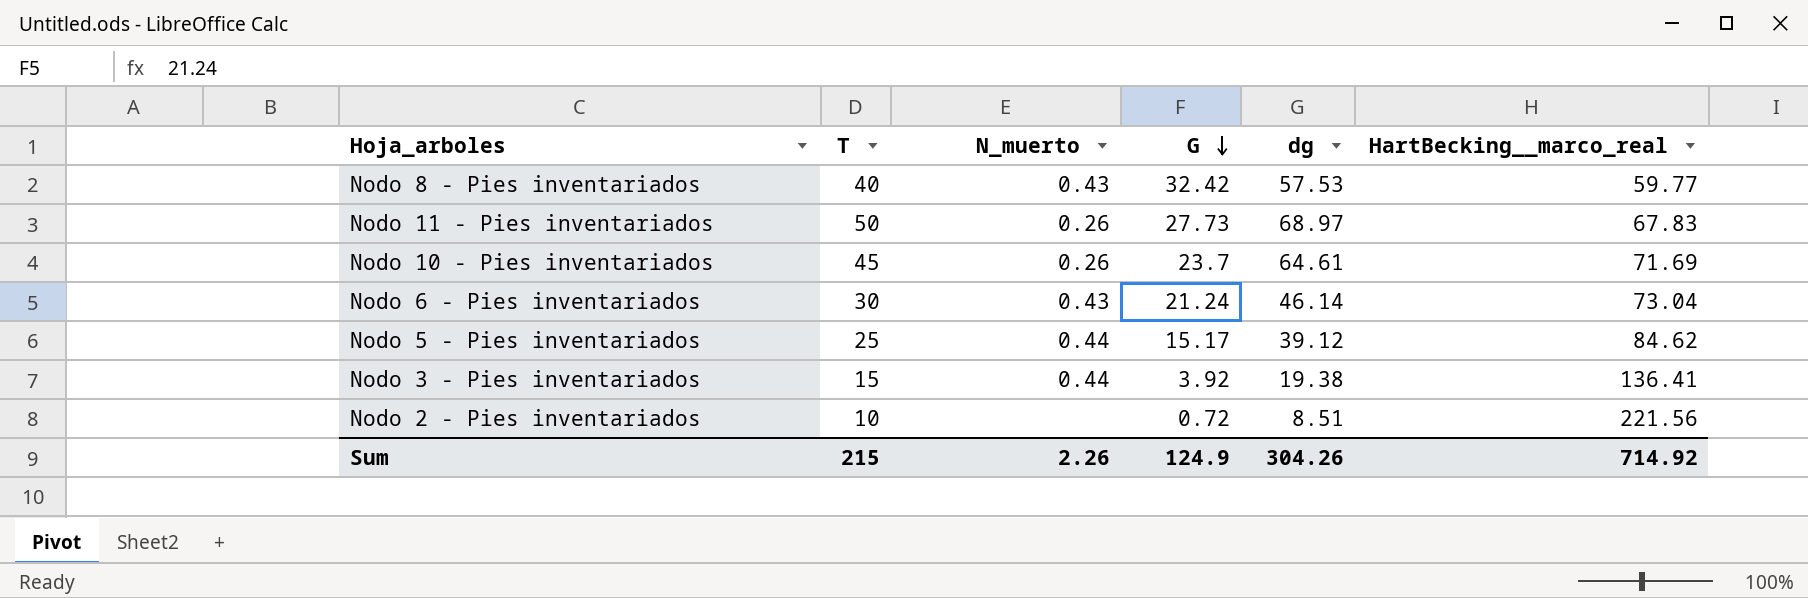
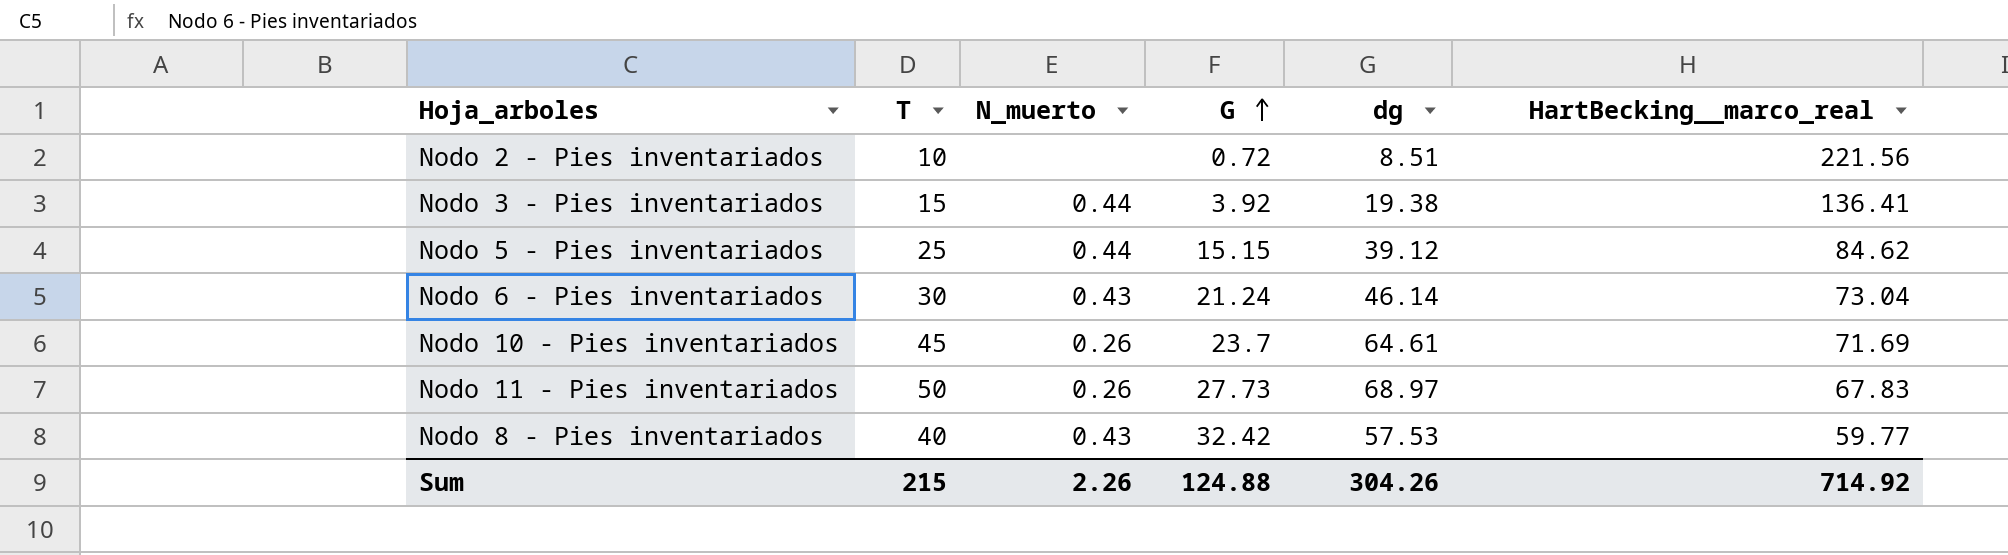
row order: G descending -> G ascending
Nodo 5 - Pies inventariados | G: 15.17 -> 15.15
Sum | G: 124.9 -> 124.88

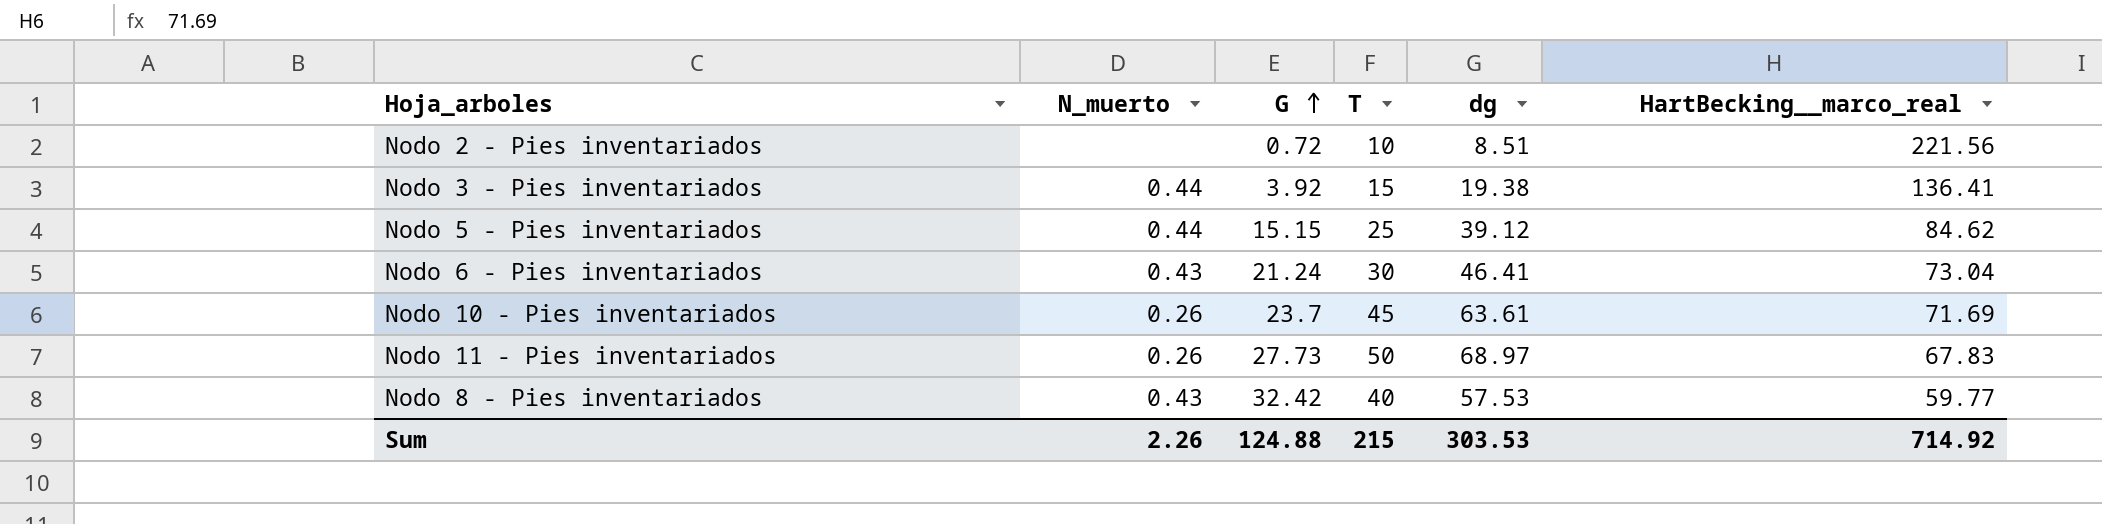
column T | position: 2 -> 4
Nodo 6 - Pies inventariados | dg: 46.14 -> 46.41
Nodo 10 - Pies inventariados | dg: 64.61 -> 63.61
Sum | dg: 304.26 -> 303.53

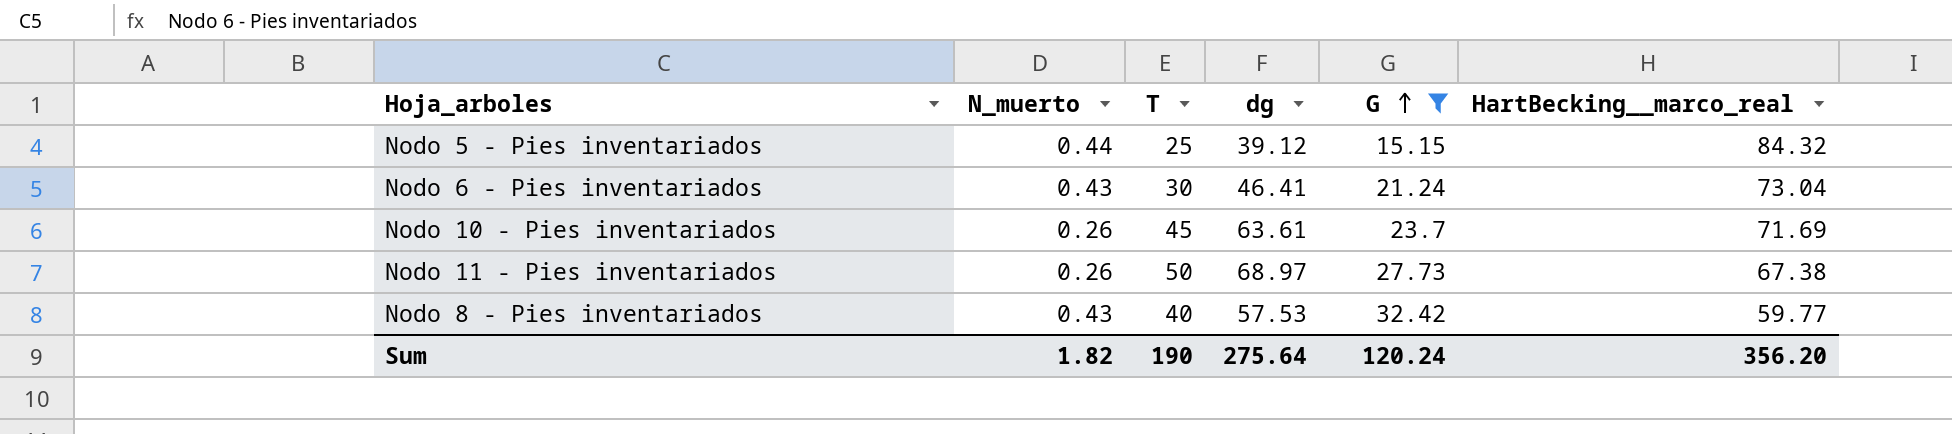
filter: none -> G >= 15.15
column G | position: 3 -> 5
Nodo 5 - Pies inventariados | HartBecking__marco_real: 84.62 -> 84.32
Nodo 11 - Pies inventariados | HartBecking__marco_real: 67.83 -> 67.38
Sum | N_muerto: 2.26 -> 1.82
Sum | T: 215 -> 190
Sum | dg: 303.53 -> 275.64
Sum | G: 124.88 -> 120.24
Sum | HartBecking__marco_real: 714.92 -> 356.20

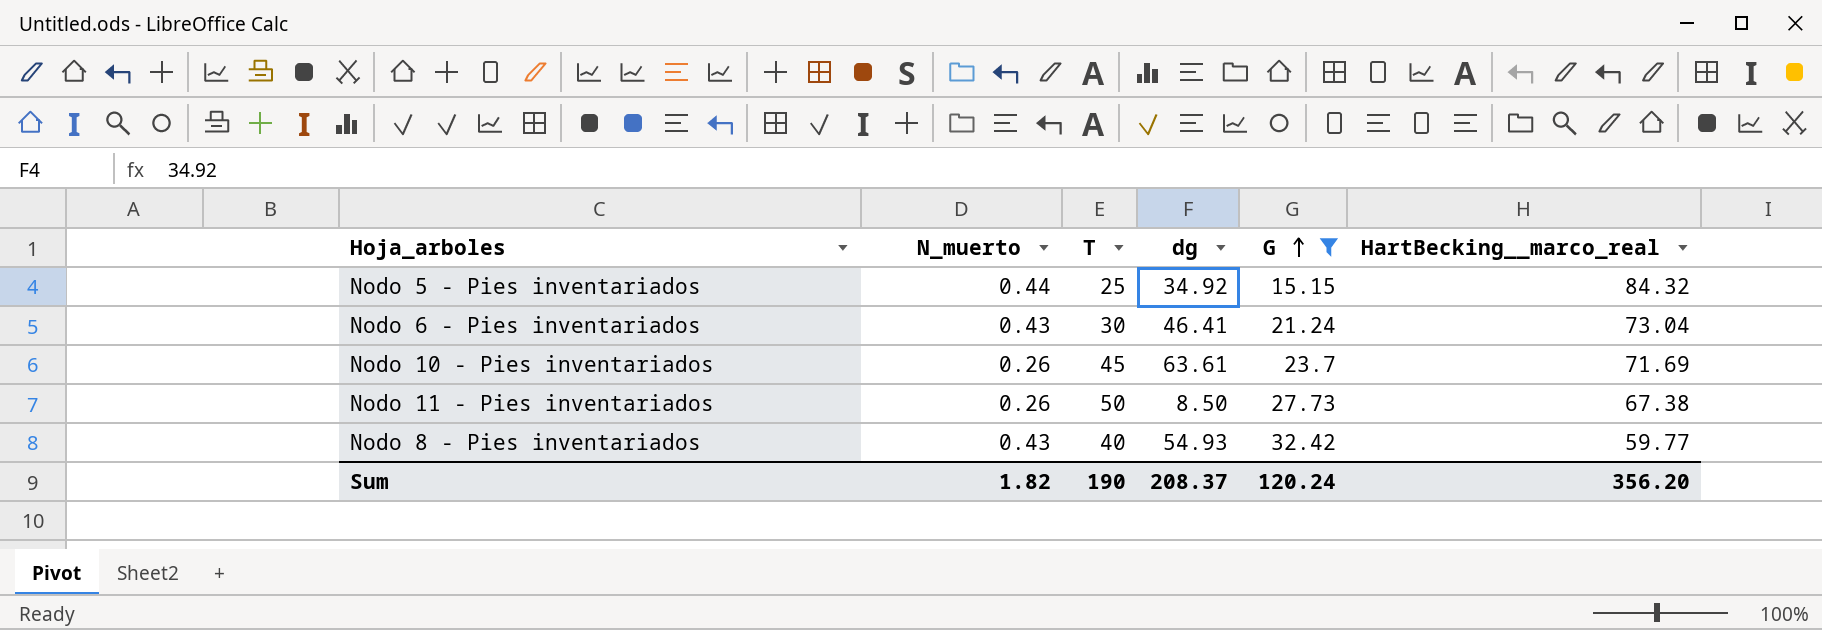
Nodo 5 - Pies inventariados | dg: 39.12 -> 34.92
Nodo 11 - Pies inventariados | dg: 68.97 -> 8.50
Nodo 8 - Pies inventariados | dg: 57.53 -> 54.93
Sum | dg: 275.64 -> 208.37

